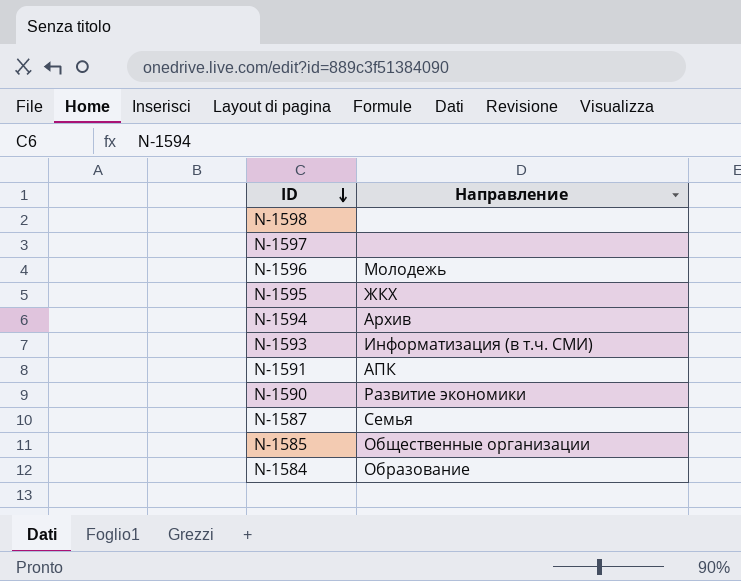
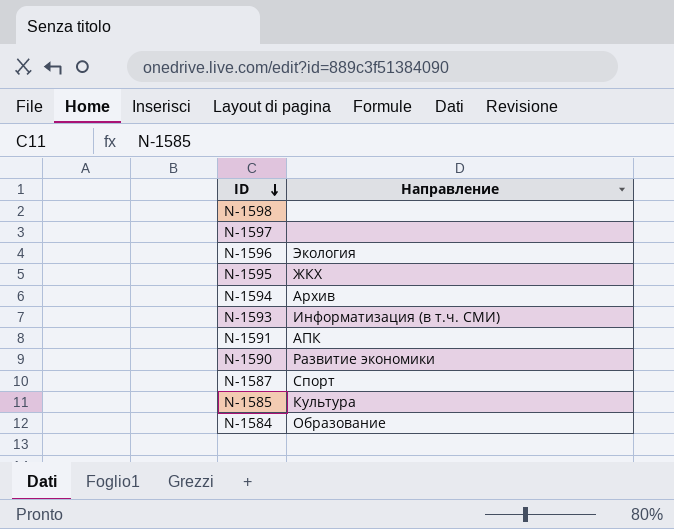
N-1596 | Направление: Молодежь -> Экология
N-1587 | Направление: Семья -> Спорт
N-1585 | Направление: Общественные организации -> Культура

